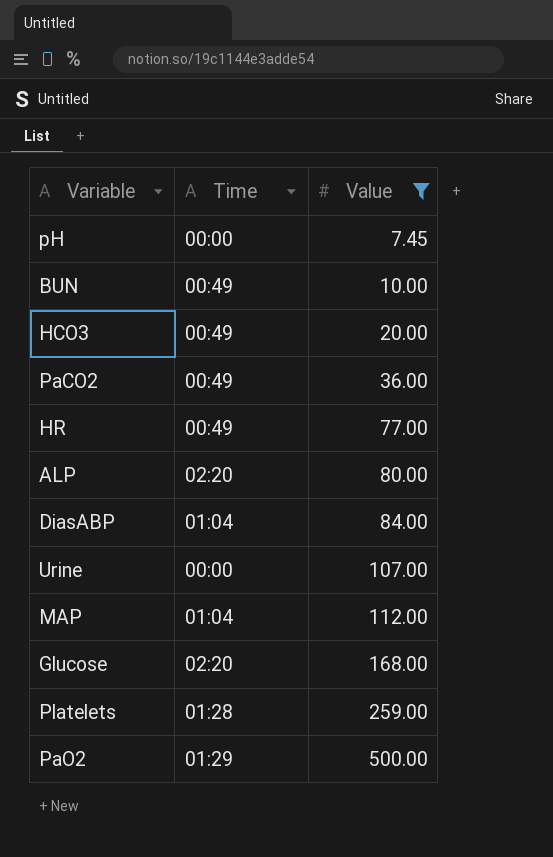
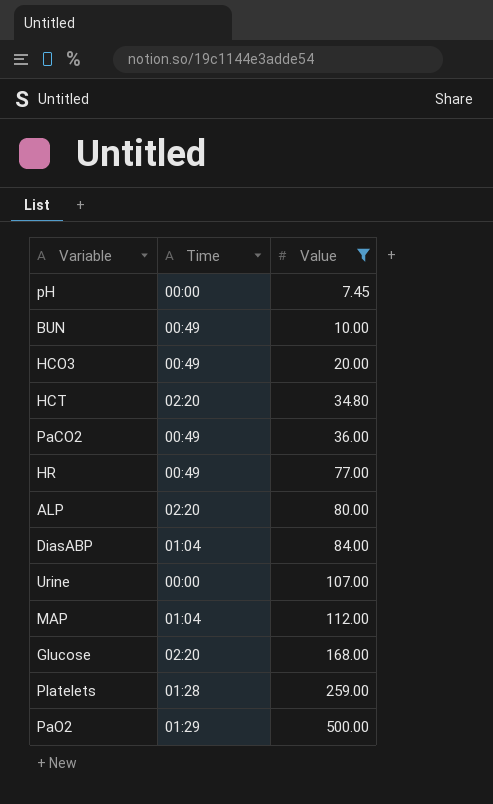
row HCT: none -> 02:20 | 34.80

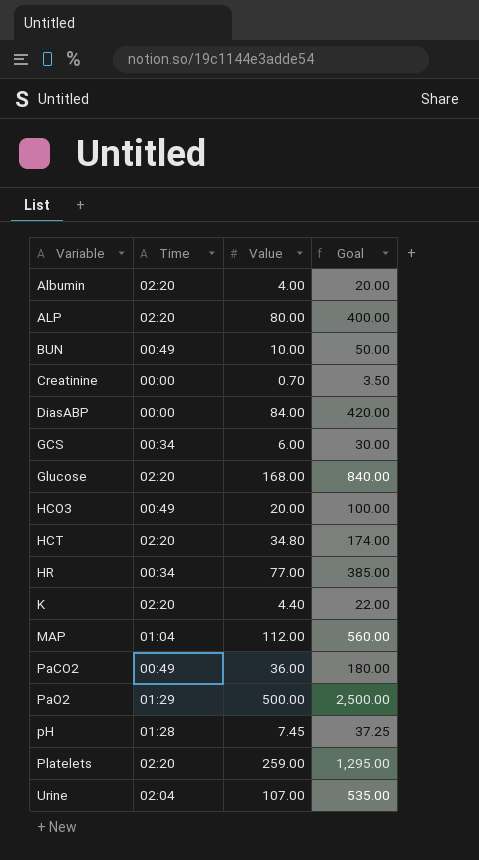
filter: Value >= 7.45 -> none
row order: Value ascending -> Variable ascending
column Goal | formula: none -> [Value] * 5
DiasABP | Time: 01:04 -> 00:00
HR | Time: 00:49 -> 00:34
pH | Time: 00:00 -> 01:28
Platelets | Time: 01:28 -> 02:20
Urine | Time: 00:00 -> 02:04

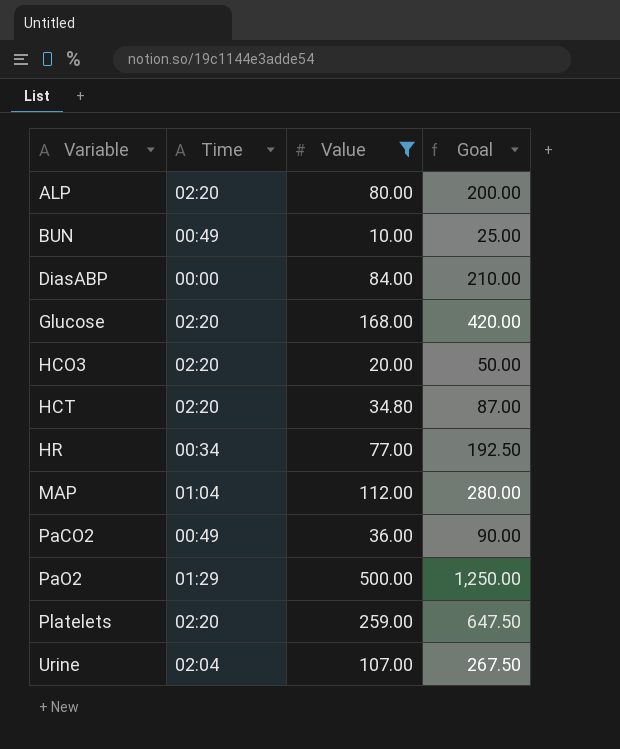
filter: none -> Value >= 10.00
column Goal | formula: [Value] * 5 -> [Value] * 2.5
HCO3 | Time: 00:49 -> 02:20

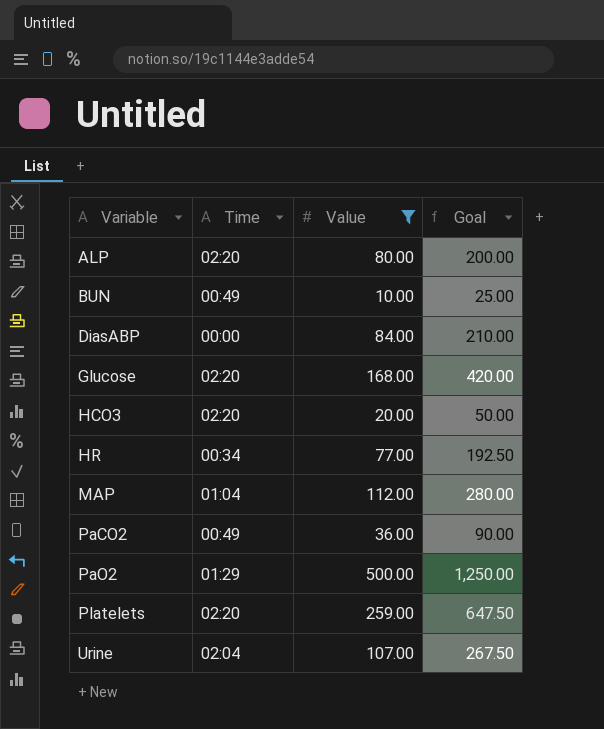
row HCT: 02:20 | 34.80 | 87.00 -> none

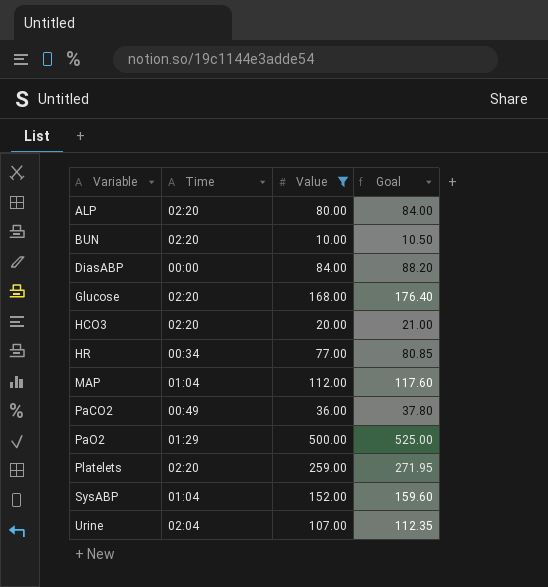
column Goal | formula: [Value] * 2.5 -> [Value] * 1.05
BUN | Time: 00:49 -> 02:20
row SysABP: none -> 01:04 | 152.00 | 159.60

